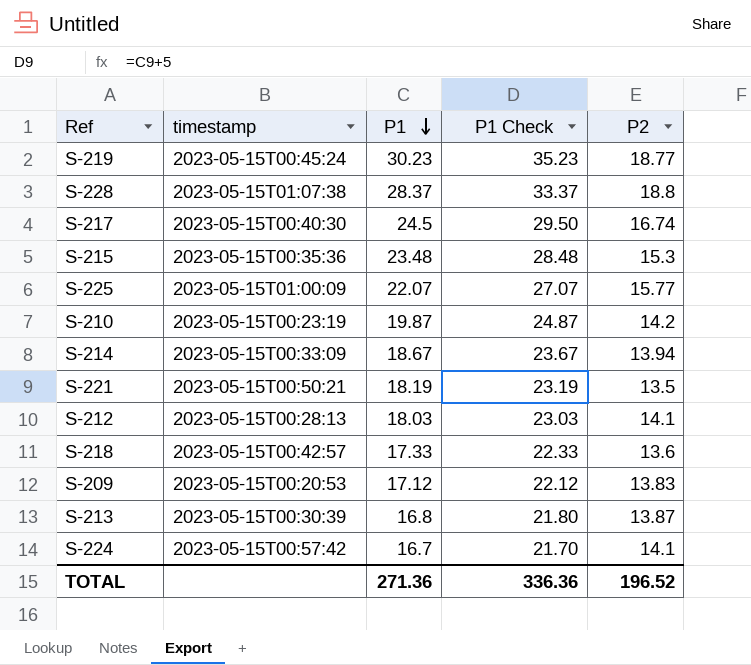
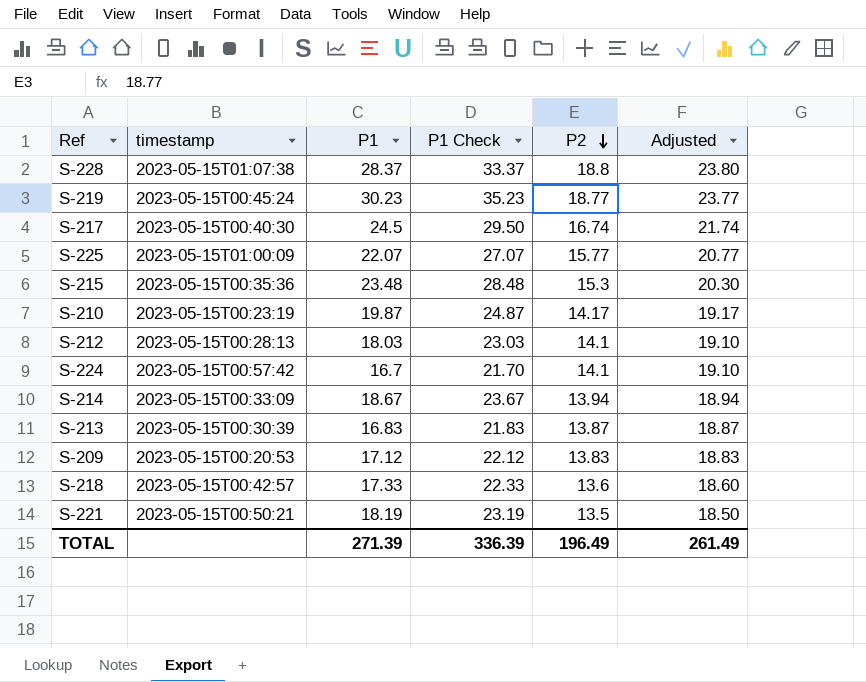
row order: P1 descending -> P2 descending
column Adjusted | formula: none -> [P2] + 5
S-210 | P2: 14.2 -> 14.17
S-213 | P1: 16.8 -> 16.83
S-213 | P1 Check: 21.80 -> 21.83
TOTAL | P1: 271.36 -> 271.39
TOTAL | P1 Check: 336.36 -> 336.39
TOTAL | P2: 196.52 -> 196.49

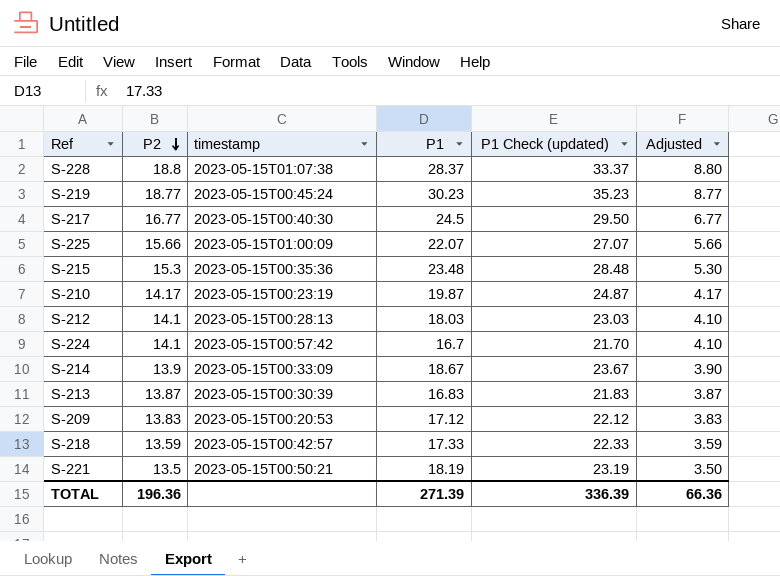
column P2 | position: 5 -> 2
column name: P1 Check -> P1 Check (updated)
column Adjusted | formula: [P2] + 5 -> [P2] - 10
S-217 | P2: 16.74 -> 16.77
S-225 | P2: 15.77 -> 15.66
S-214 | P2: 13.94 -> 13.9
S-218 | P2: 13.6 -> 13.59
TOTAL | P2: 196.49 -> 196.36
TOTAL | Adjusted: 261.49 -> 66.36

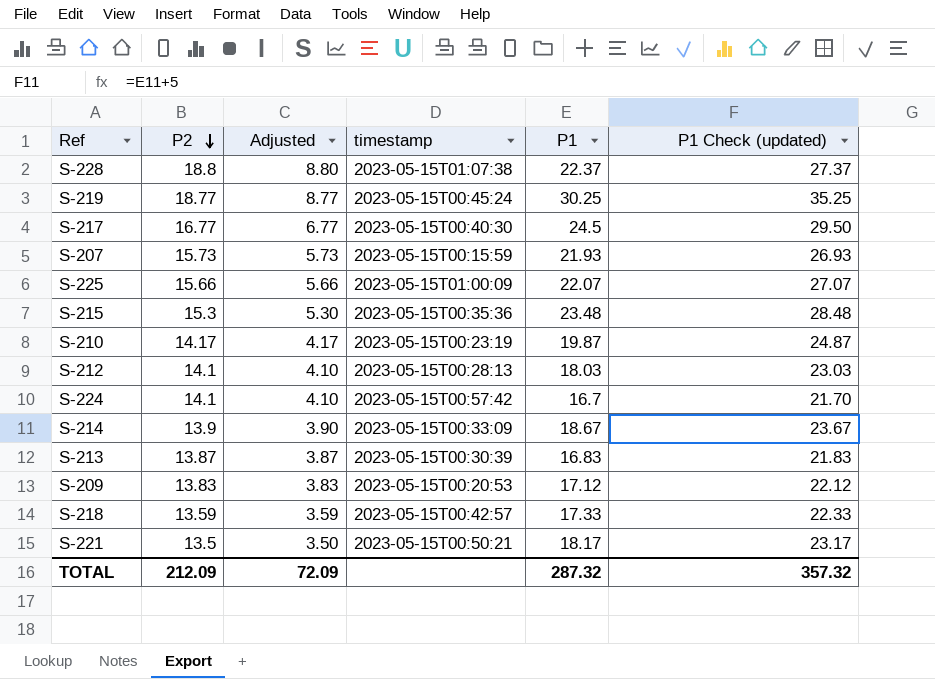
column Adjusted | position: 6 -> 3
S-228 | P1: 28.37 -> 22.37
S-228 | P1 Check (updated): 33.37 -> 27.37
S-219 | P1: 30.23 -> 30.25
S-219 | P1 Check (updated): 35.23 -> 35.25
row S-207: none -> 15.73 | 5.73 | 2023-05-15T00:15:59 | 21.93 | 26.93
S-221 | P1: 18.19 -> 18.17
S-221 | P1 Check (updated): 23.19 -> 23.17
TOTAL | P2: 196.36 -> 212.09
TOTAL | Adjusted: 66.36 -> 72.09
TOTAL | P1: 271.39 -> 287.32
TOTAL | P1 Check (updated): 336.39 -> 357.32

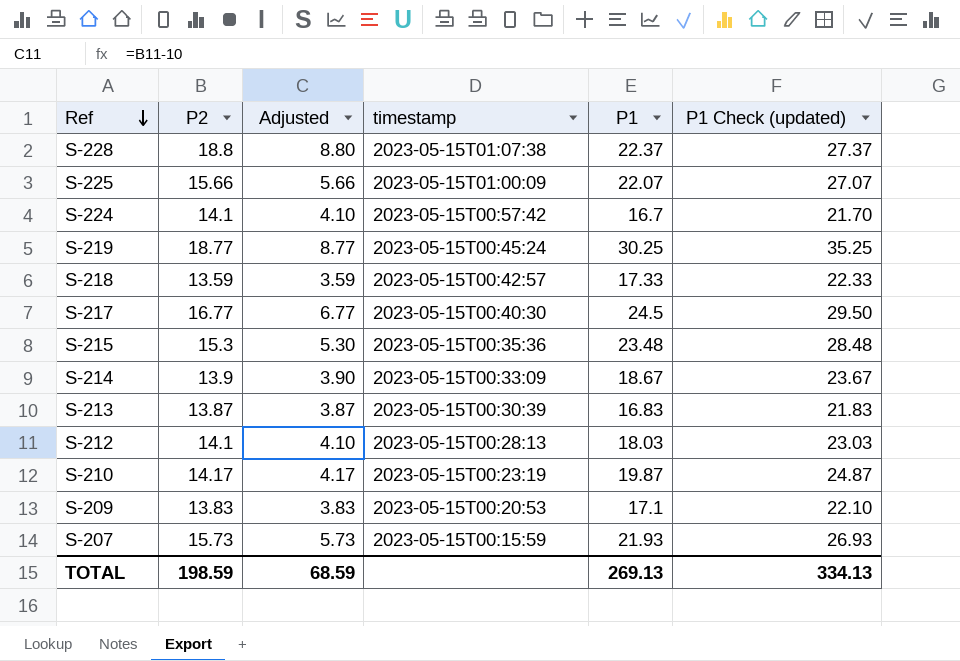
row order: P2 descending -> Ref descending
row S-221: 13.5 | 3.50 | 2023-05-15T00:50:21 | 18.17 | 23.17 -> none
S-209 | P1: 17.12 -> 17.1
S-209 | P1 Check (updated): 22.12 -> 22.10
TOTAL | P2: 212.09 -> 198.59
TOTAL | Adjusted: 72.09 -> 68.59
TOTAL | P1: 287.32 -> 269.13
TOTAL | P1 Check (updated): 357.32 -> 334.13

